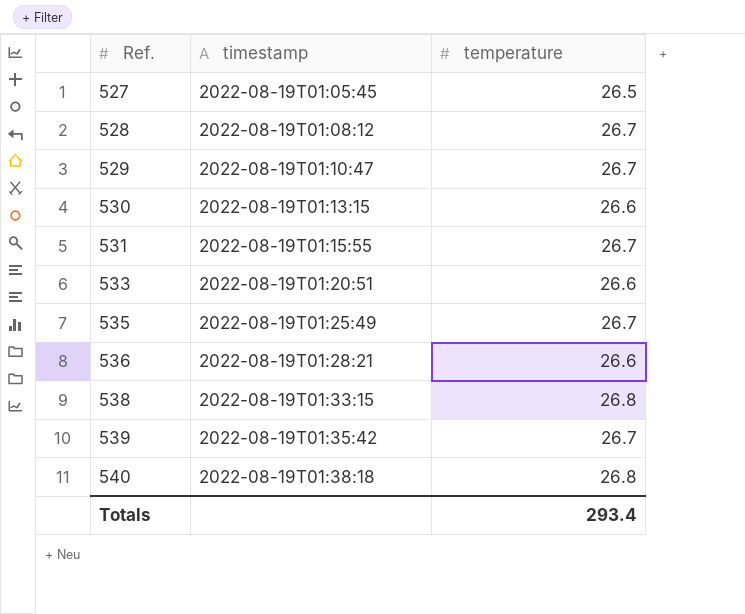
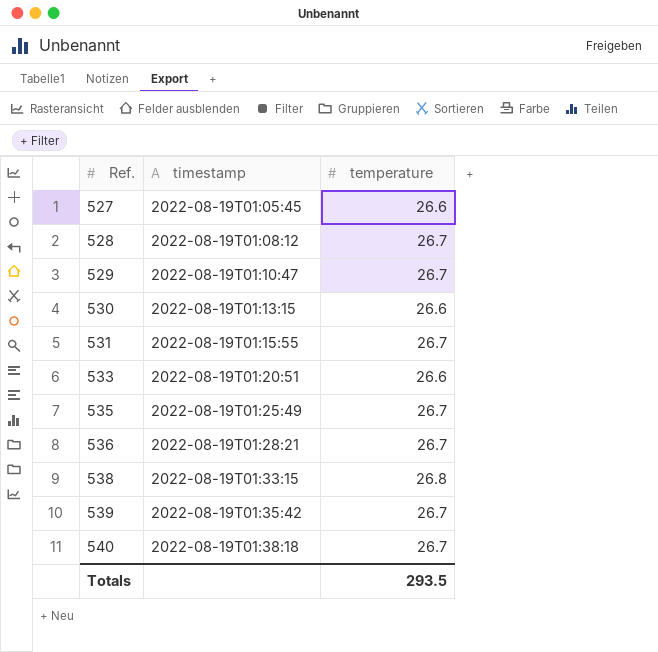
527 | temperature: 26.5 -> 26.6
536 | temperature: 26.6 -> 26.7
540 | temperature: 26.8 -> 26.7
Totals | temperature: 293.4 -> 293.5

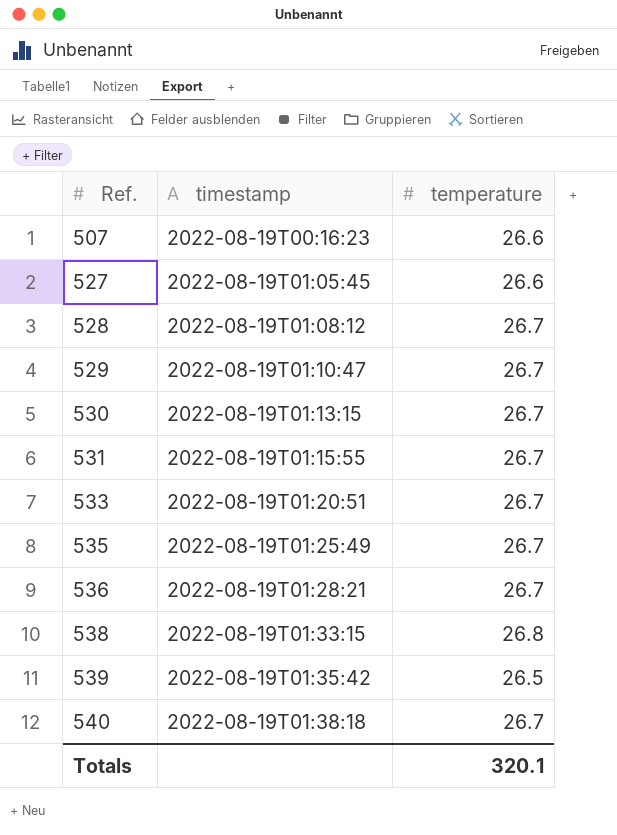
row 507: none -> 2022-08-19T00:16:23 | 26.6
530 | temperature: 26.6 -> 26.7
533 | temperature: 26.6 -> 26.7
539 | temperature: 26.7 -> 26.5
Totals | temperature: 293.5 -> 320.1

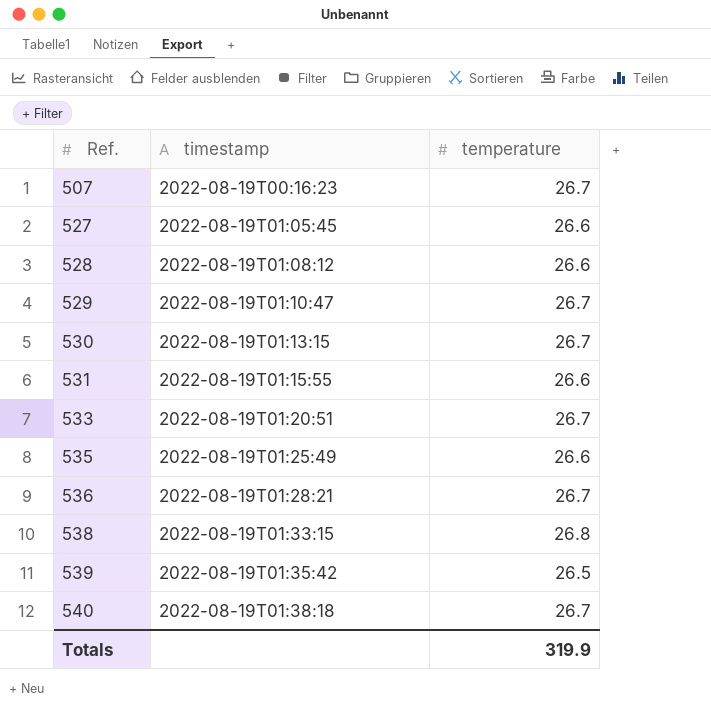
507 | temperature: 26.6 -> 26.7
528 | temperature: 26.7 -> 26.6
531 | temperature: 26.7 -> 26.6
535 | temperature: 26.7 -> 26.6
Totals | temperature: 320.1 -> 319.9

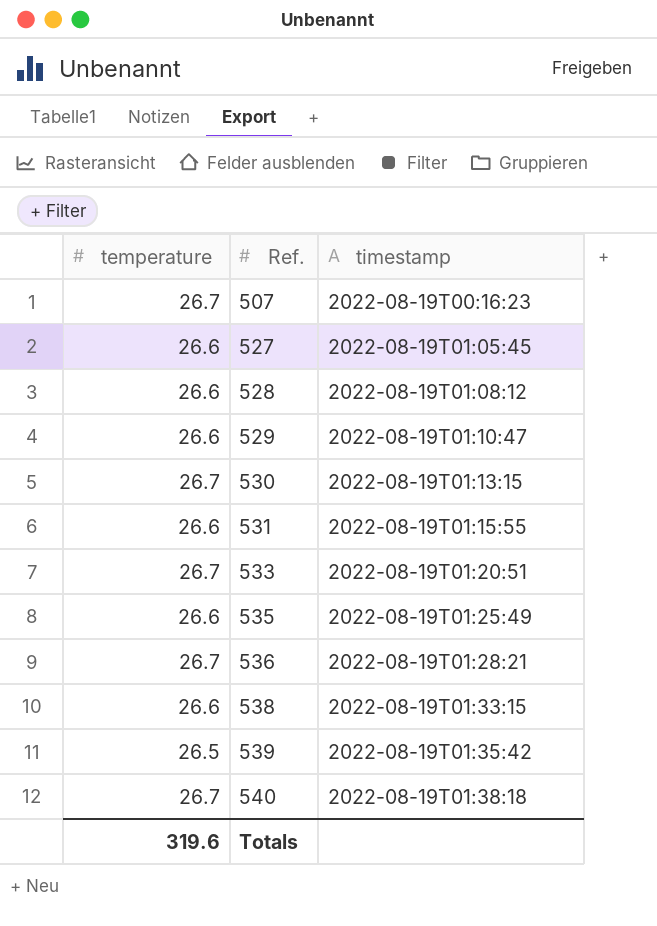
column temperature | position: 3 -> 1
529 | temperature: 26.7 -> 26.6
538 | temperature: 26.8 -> 26.6
Totals | temperature: 319.9 -> 319.6

